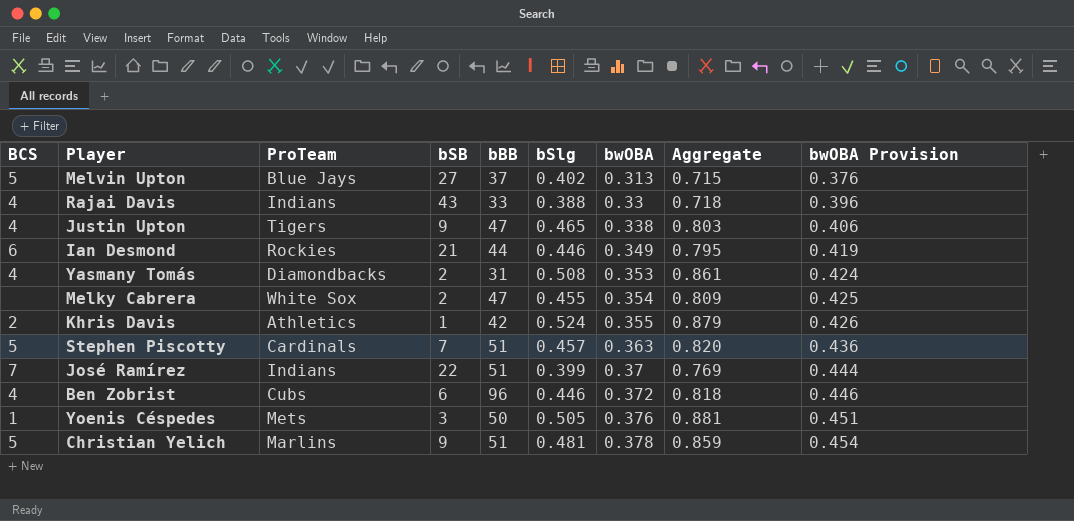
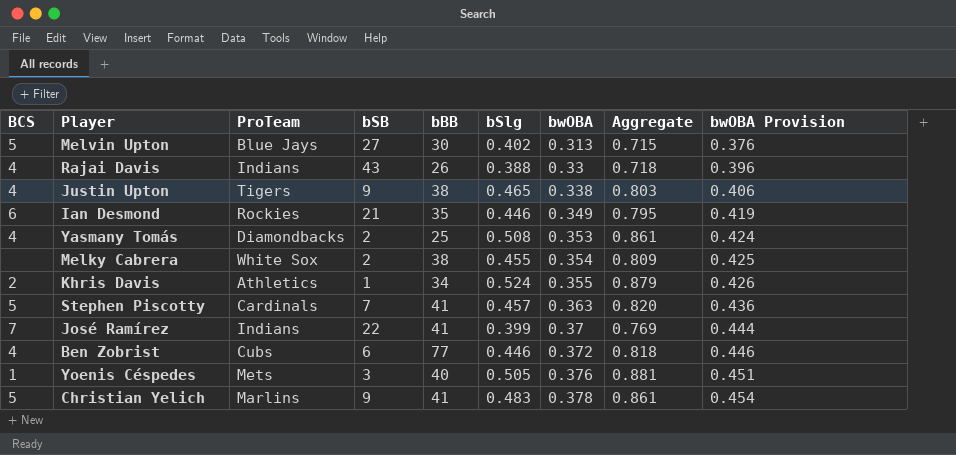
Melvin Upton | bBB: 37 -> 30
Rajai Davis | bBB: 33 -> 26
Justin Upton | bBB: 47 -> 38
Ian Desmond | bBB: 44 -> 35
Yasmany Tomás | bBB: 31 -> 25
Melky Cabrera | bBB: 47 -> 38
Khris Davis | bBB: 42 -> 34
Stephen Piscotty | bBB: 51 -> 41
José Ramírez | bBB: 51 -> 41
Ben Zobrist | bBB: 96 -> 77
Yoenis Céspedes | bBB: 50 -> 40
Christian Yelich | bBB: 51 -> 41
Christian Yelich | bSlg: 0.481 -> 0.483
Christian Yelich | Aggregate: 0.859 -> 0.861

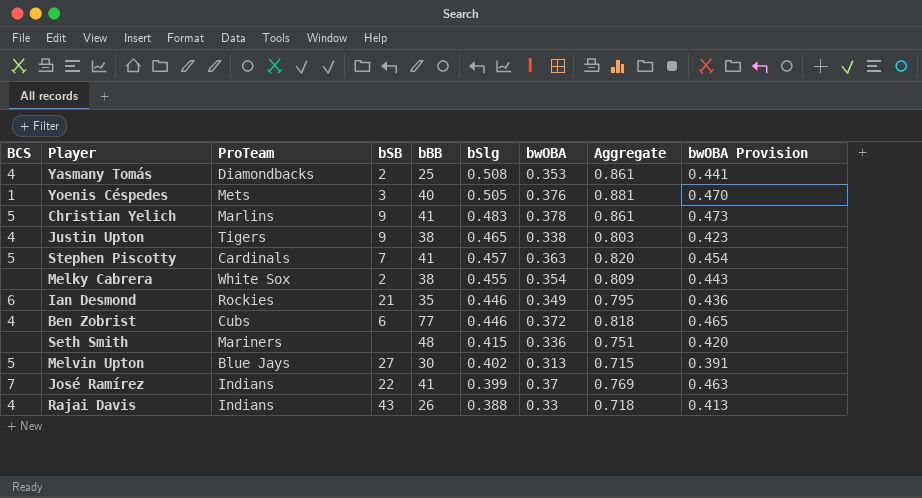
row order: bwOBA ascending -> bSlg descending
column bwOBA Provision | formula: [bwOBA] * 1.2 -> [bwOBA] * 1.25
row Khris Davis: 2 | Athletics | 1 | 34 | 0.524 | 0.355 | 0.879 | 0.426 -> none
row Seth Smith: none -> none | Mariners | none | 48 | 0.415 | 0.336 | 0.751 | 0.420

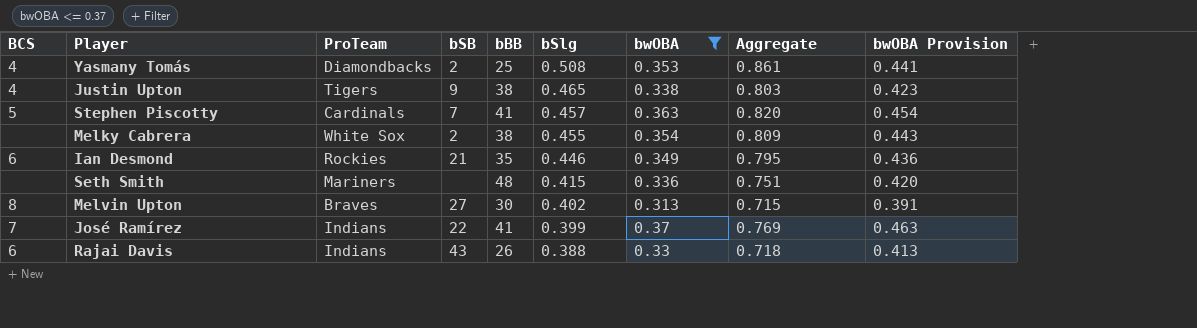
filter: none -> bwOBA <= 0.37
Melvin Upton | BCS: 5 -> 8
Melvin Upton | ProTeam: Blue Jays -> Braves
Rajai Davis | BCS: 4 -> 6

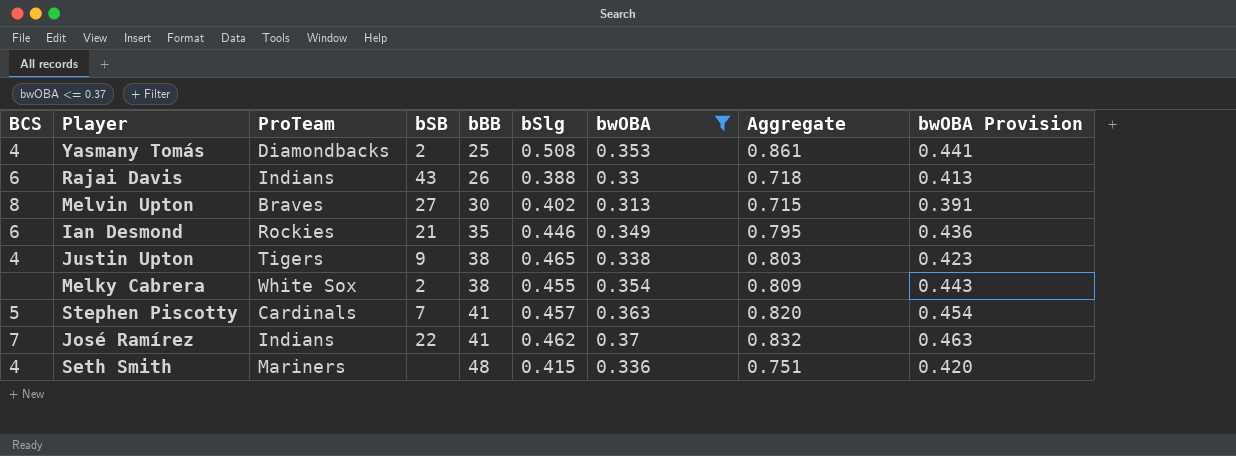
row order: bSlg descending -> bBB ascending
José Ramírez | bSlg: 0.399 -> 0.462
José Ramírez | Aggregate: 0.769 -> 0.832
Seth Smith | BCS: none -> 4

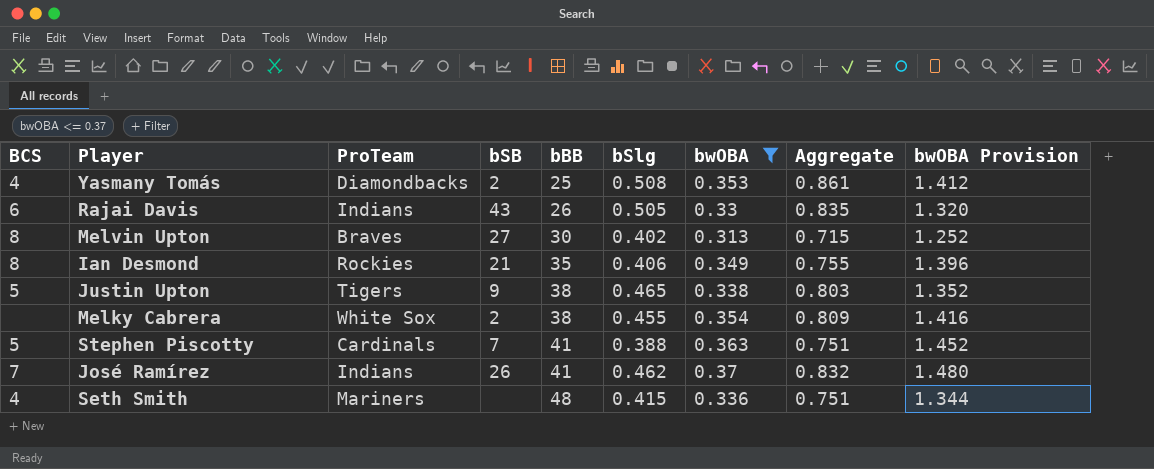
column bwOBA Provision | formula: [bwOBA] * 1.25 -> [bwOBA] * 4
Rajai Davis | bSlg: 0.388 -> 0.505
Rajai Davis | Aggregate: 0.718 -> 0.835
Ian Desmond | BCS: 6 -> 8
Ian Desmond | bSlg: 0.446 -> 0.406
Ian Desmond | Aggregate: 0.795 -> 0.755
Justin Upton | BCS: 4 -> 5
Stephen Piscotty | bSlg: 0.457 -> 0.388
Stephen Piscotty | Aggregate: 0.820 -> 0.751
José Ramírez | bSB: 22 -> 26

